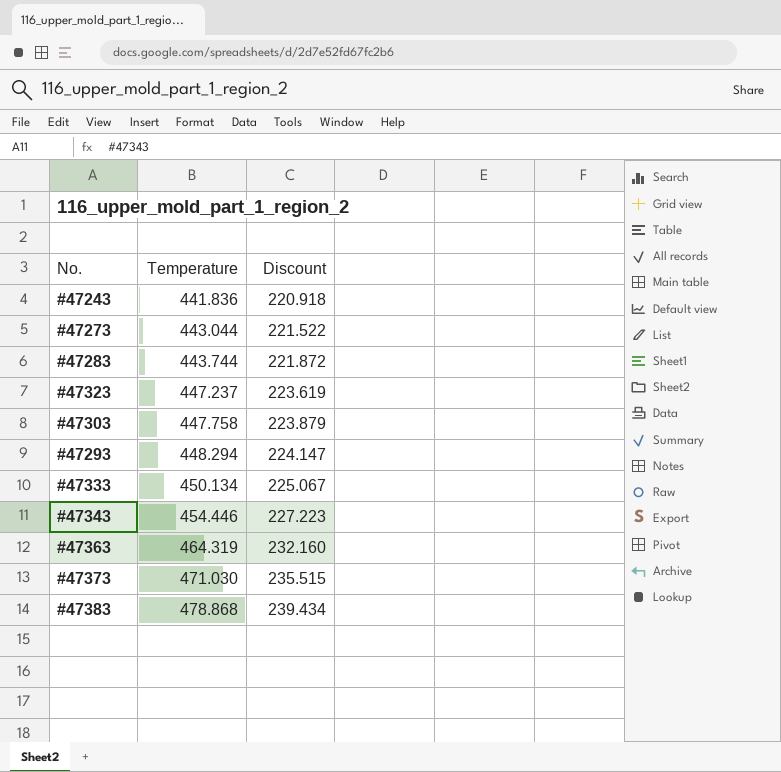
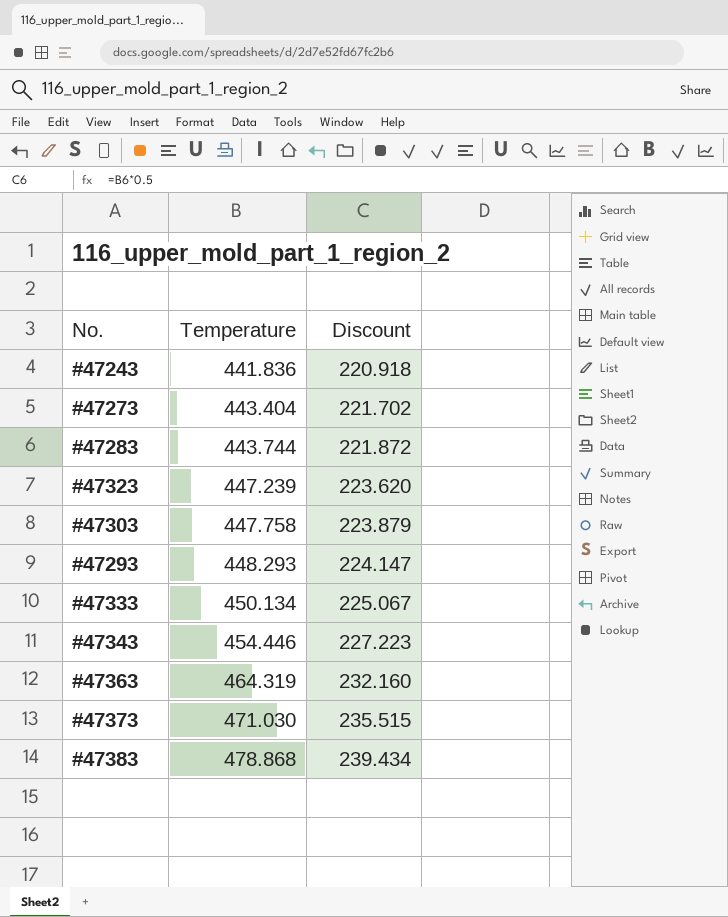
#47273 | Temperature: 443.044 -> 443.404
#47273 | Discount: 221.522 -> 221.702
#47323 | Temperature: 447.237 -> 447.239
#47323 | Discount: 223.619 -> 223.620
#47293 | Temperature: 448.294 -> 448.293

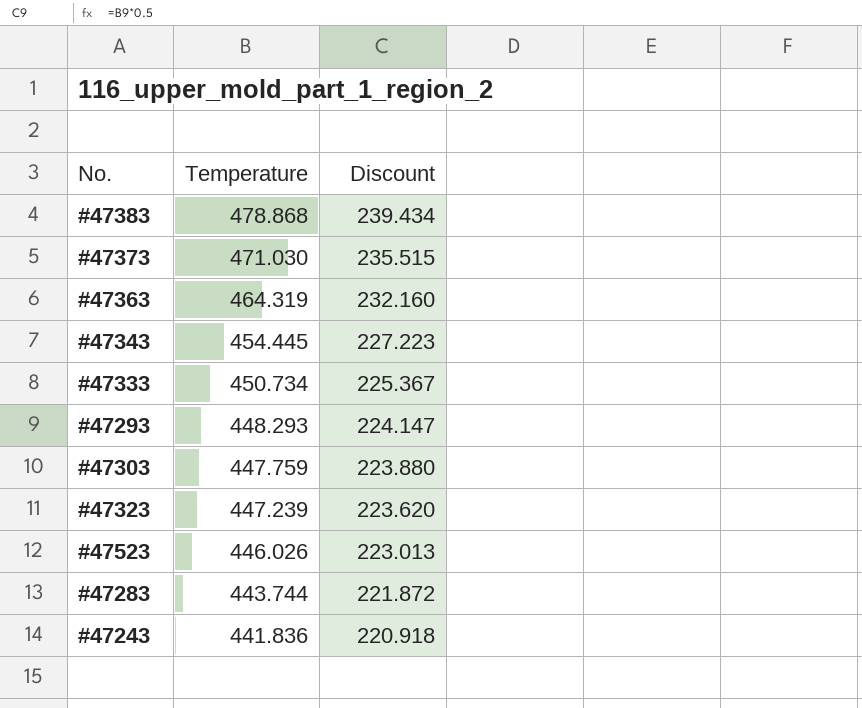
row order: Temperature ascending -> Temperature descending
row #47273: 443.404 | 221.702 -> none
#47343 | Temperature: 454.446 -> 454.445
#47333 | Temperature: 450.134 -> 450.734
#47333 | Discount: 225.067 -> 225.367
#47303 | Temperature: 447.758 -> 447.759
#47303 | Discount: 223.879 -> 223.880
row #47523: none -> 446.026 | 223.013

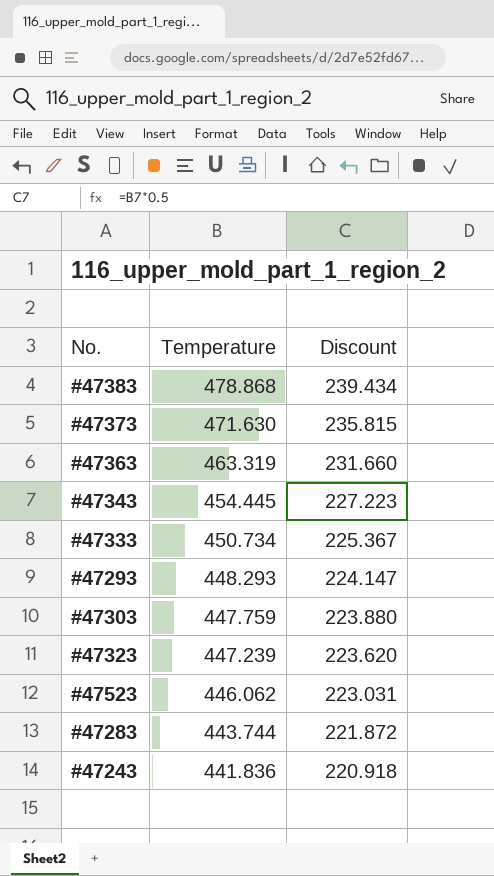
#47373 | Temperature: 471.030 -> 471.630
#47373 | Discount: 235.515 -> 235.815
#47363 | Temperature: 464.319 -> 463.319
#47363 | Discount: 232.160 -> 231.660
#47523 | Temperature: 446.026 -> 446.062
#47523 | Discount: 223.013 -> 223.031

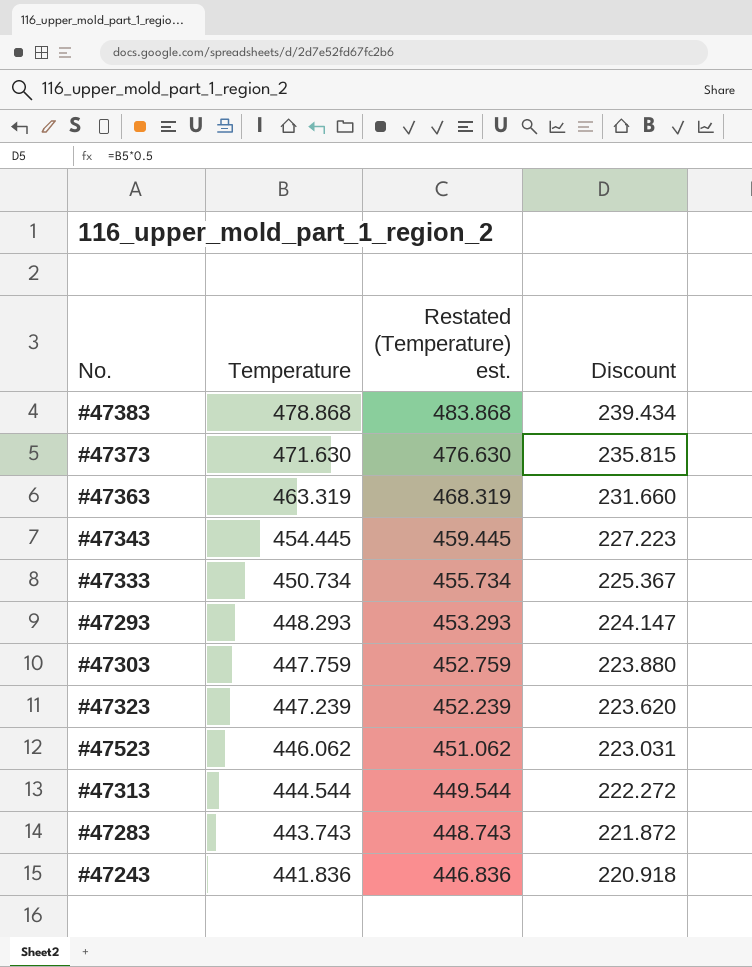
column Restated (Temperature) est. | formula: none -> [Temperature] + 5
row #47313: none -> 444.544 | 449.544 | 222.272
#47283 | Temperature: 443.744 -> 443.743

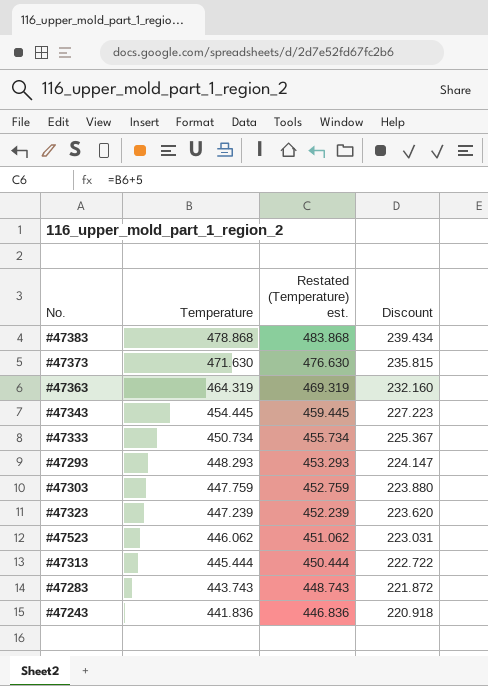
#47363 | Temperature: 463.319 -> 464.319
#47363 | Restated (Temperature) est.: 468.319 -> 469.319
#47363 | Discount: 231.660 -> 232.160
#47313 | Temperature: 444.544 -> 445.444
#47313 | Restated (Temperature) est.: 449.544 -> 450.444
#47313 | Discount: 222.272 -> 222.722

